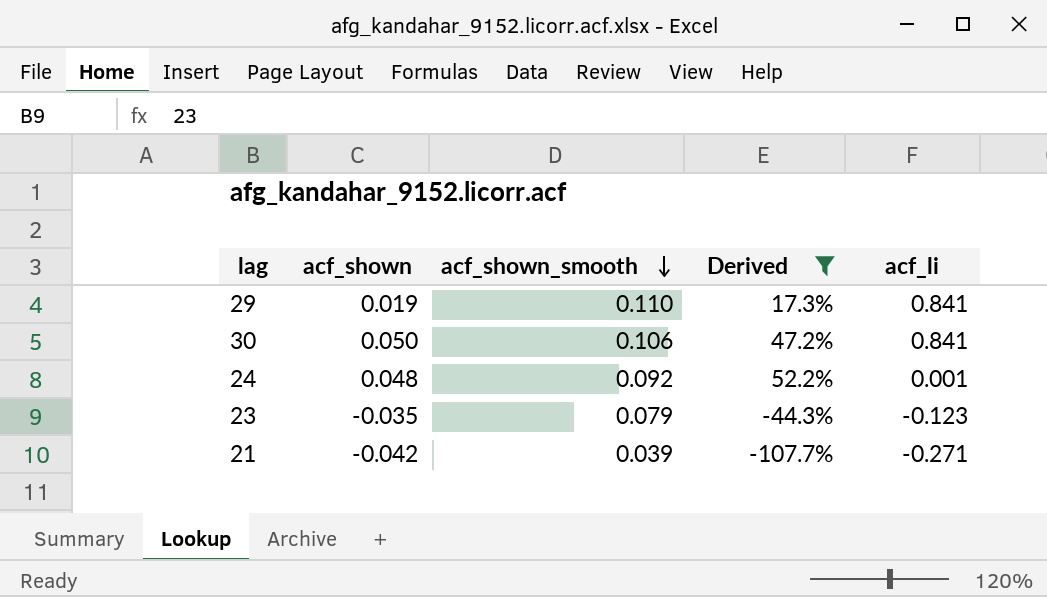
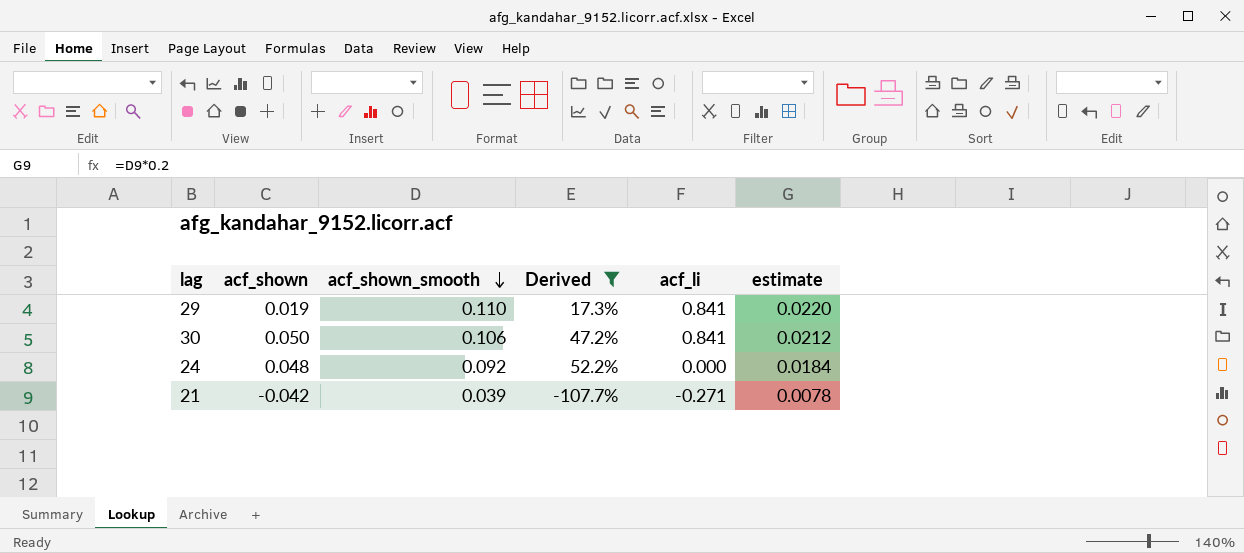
column estimate | formula: none -> [acf_shown_smooth] * 0.2
row 23: -0.035 | 0.079 | -44.3% | -0.123 -> none
24 | acf_li: 0.001 -> 0.000

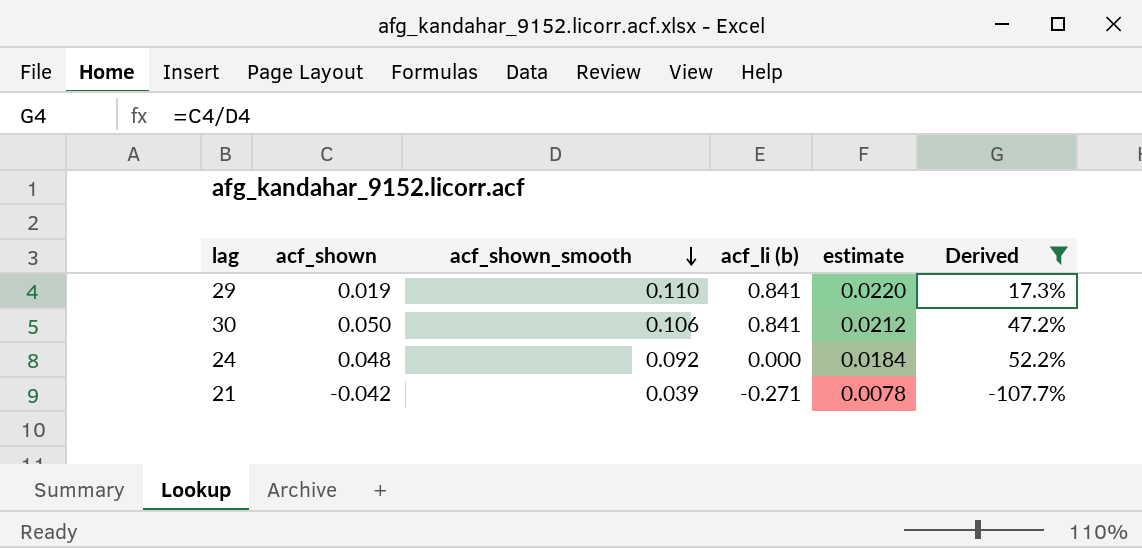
column name: acf_li -> acf_li (b)
column Derived | position: 4 -> 6

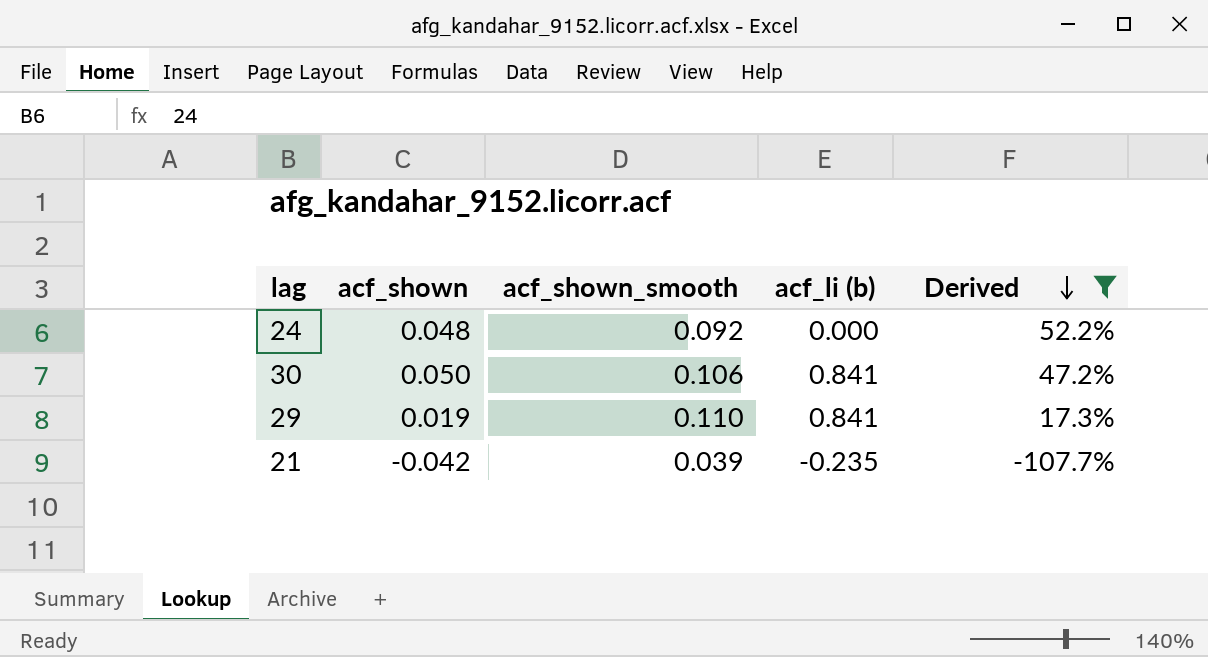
row order: acf_shown_smooth descending -> Derived descending
column estimate | formula: [acf_shown_smooth] * 0.2 -> none
21 | acf_li (b): -0.271 -> -0.235

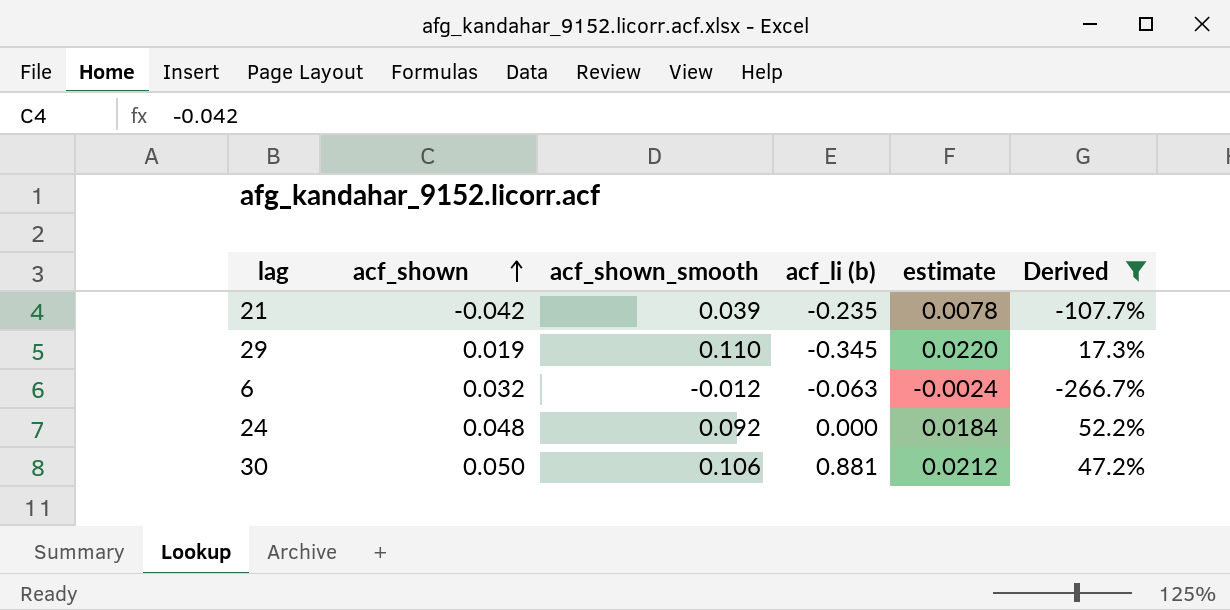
row order: Derived descending -> acf_shown ascending
column estimate | formula: none -> [acf_shown_smooth] * 0.2
29 | acf_li (b): 0.841 -> -0.345
row 6: none -> 0.032 | -0.012 | -0.063 | -0.0024 | -266.7%
30 | acf_li (b): 0.841 -> 0.881

